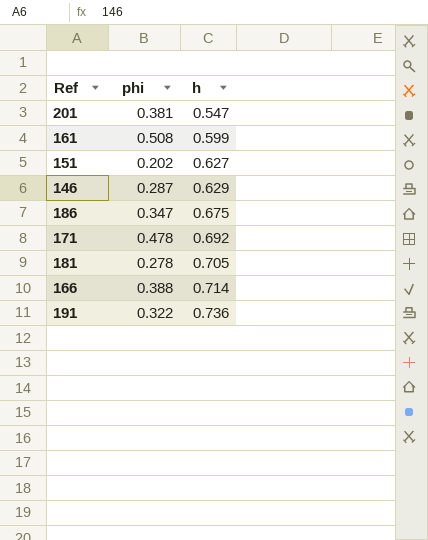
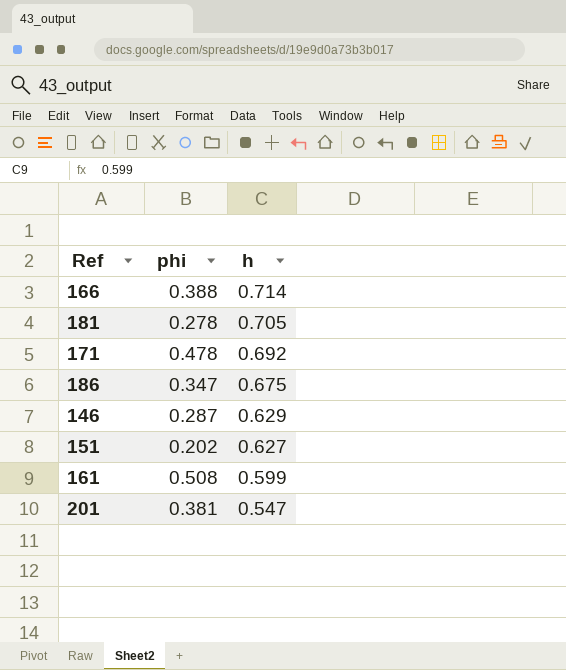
row order: h ascending -> h descending
row 191: 0.322 | 0.736 -> none

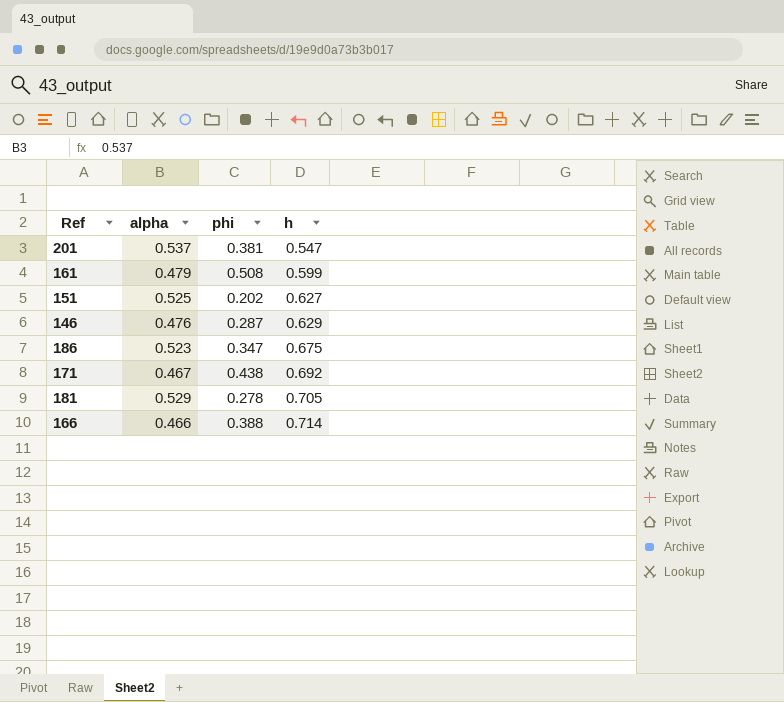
row order: h descending -> h ascending
column alpha | position: none -> 2
171 | phi: 0.478 -> 0.438

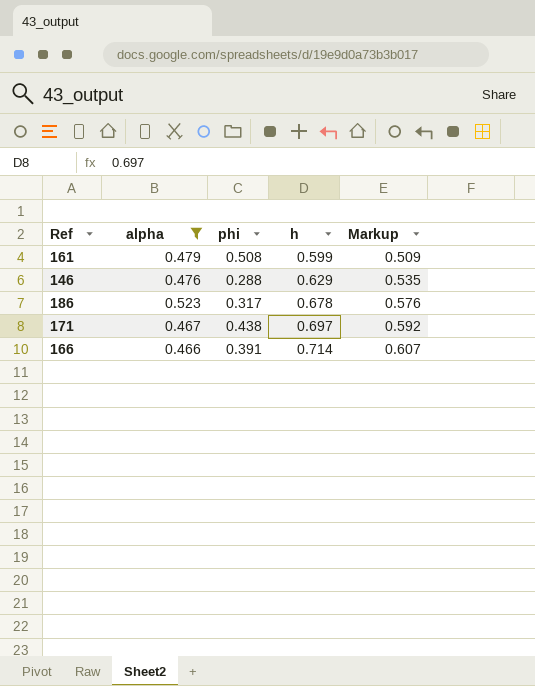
filter: none -> alpha <= 0.523
column Markup | formula: none -> [h] * 0.85
146 | phi: 0.287 -> 0.288
186 | phi: 0.347 -> 0.317
186 | h: 0.675 -> 0.678
171 | h: 0.692 -> 0.697
166 | phi: 0.388 -> 0.391

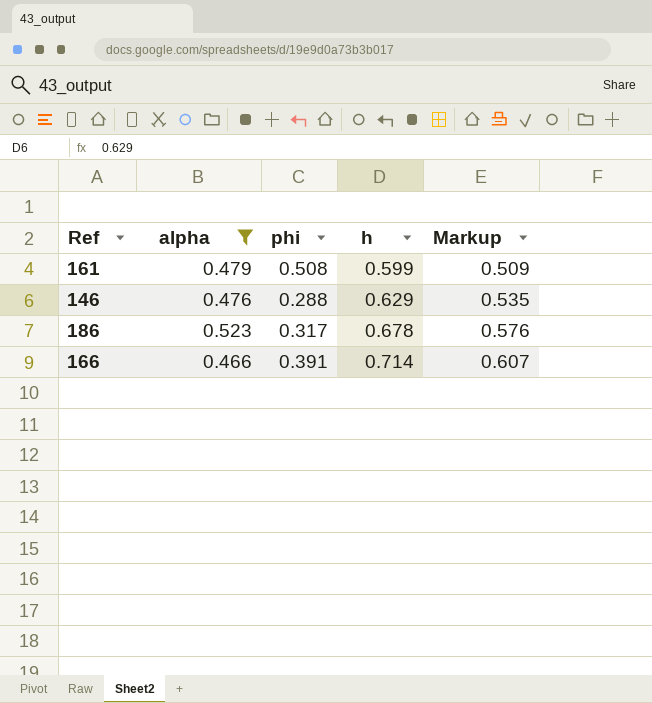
row 171: 0.467 | 0.438 | 0.697 | 0.592 -> none

